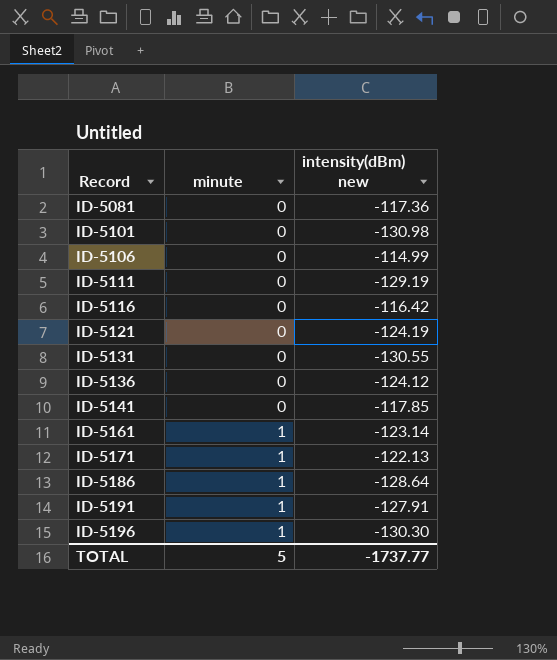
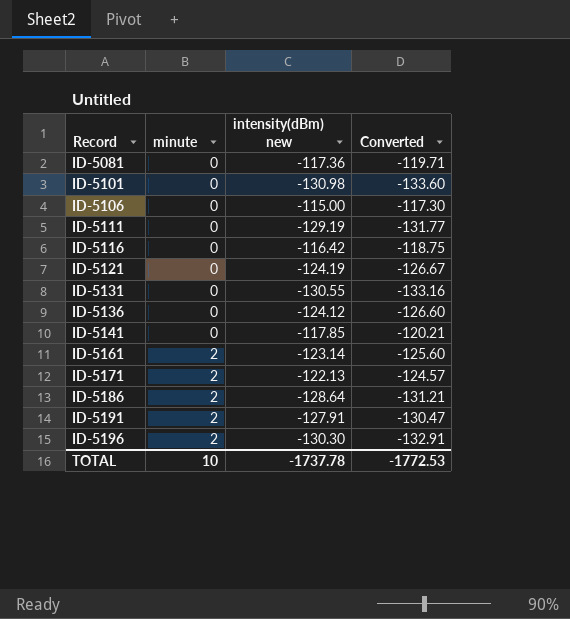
column Converted | formula: none -> [intensity(dBm) new] * 1.02
ID-5106 | intensity(dBm) new: -114.99 -> -115.00
ID-5161 | minute: 1 -> 2
ID-5171 | minute: 1 -> 2
ID-5186 | minute: 1 -> 2
ID-5191 | minute: 1 -> 2
ID-5196 | minute: 1 -> 2
TOTAL | minute: 5 -> 10
TOTAL | intensity(dBm) new: -1737.77 -> -1737.78

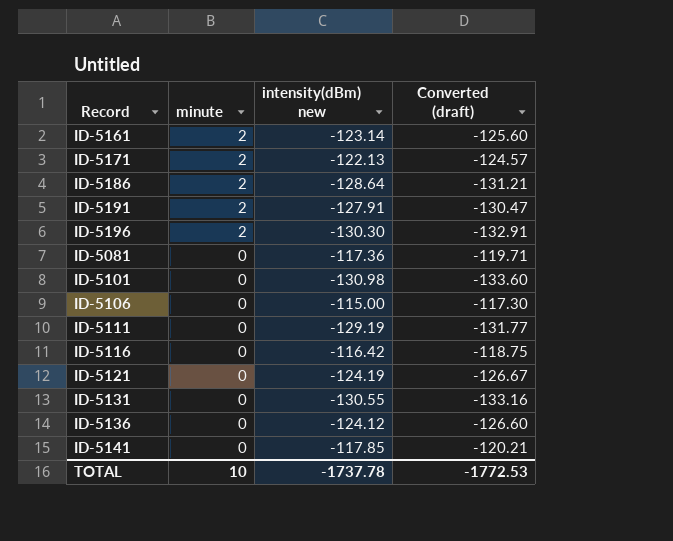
row order: Record ascending -> minute descending
column name: Converted -> Converted (draft)

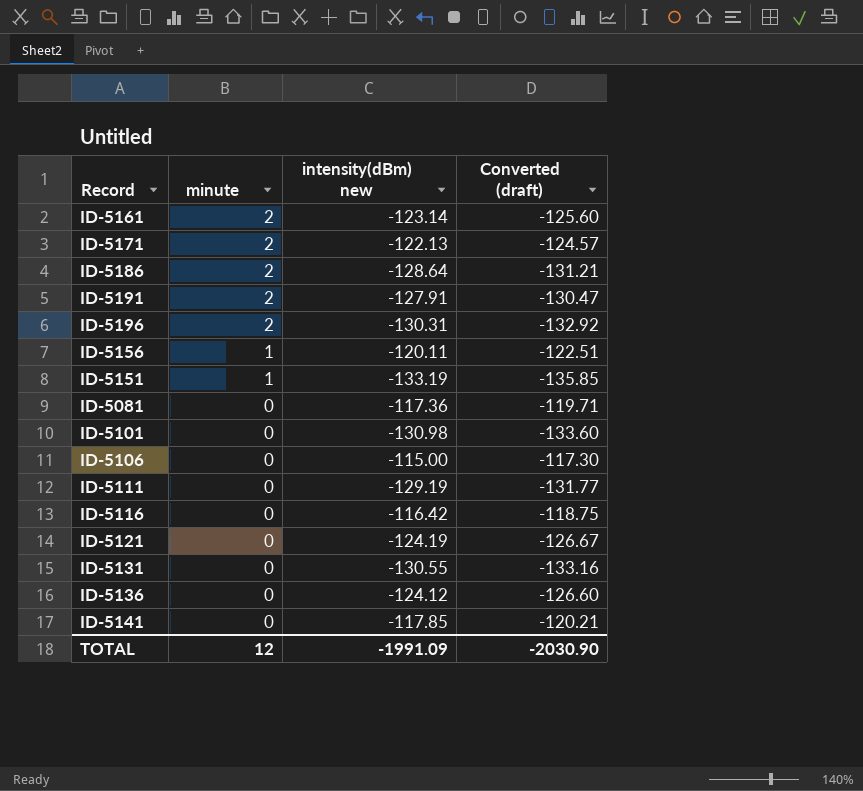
ID-5196 | intensity(dBm) new: -130.30 -> -130.31
ID-5196 | Converted (draft): -132.91 -> -132.92
row ID-5156: none -> 1 | -120.11 | -122.51
row ID-5151: none -> 1 | -133.19 | -135.85
TOTAL | minute: 10 -> 12
TOTAL | intensity(dBm) new: -1737.78 -> -1991.09
TOTAL | Converted (draft): -1772.53 -> -2030.90

